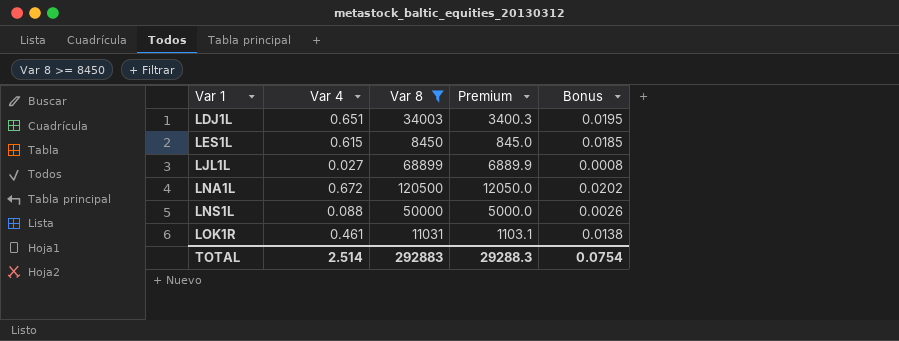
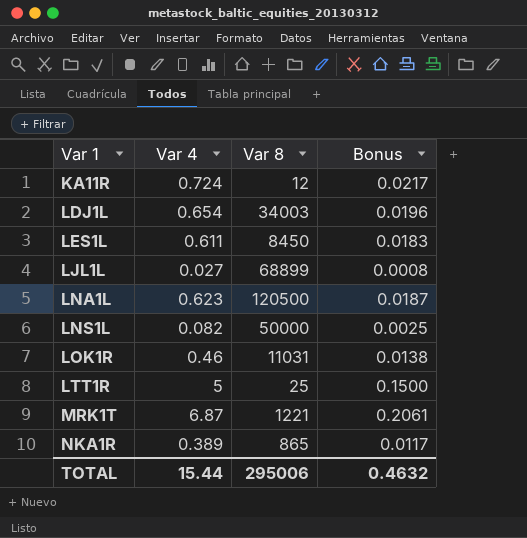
filter: Var 8 >= 8450 -> none
column Premium | formula: [Var 8] * 0.1 -> none
LDJ1L | Var 4: 0.651 -> 0.654
LDJ1L | Bonus: 0.0195 -> 0.0196
LES1L | Var 4: 0.615 -> 0.611
LES1L | Bonus: 0.0185 -> 0.0183
LNA1L | Var 4: 0.672 -> 0.623
LNA1L | Bonus: 0.0202 -> 0.0187
LNS1L | Var 4: 0.088 -> 0.082
LNS1L | Bonus: 0.0026 -> 0.0025
LOK1R | Var 4: 0.461 -> 0.46
TOTAL | Var 4: 2.514 -> 15.44
TOTAL | Var 8: 292883 -> 295006
TOTAL | Bonus: 0.0754 -> 0.4632

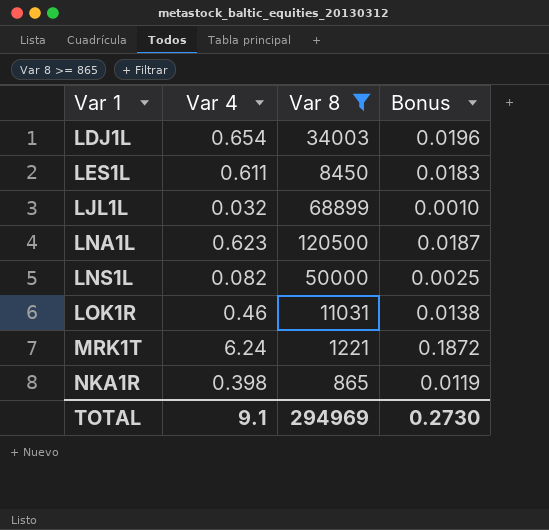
filter: none -> Var 8 >= 865
LJL1L | Var 4: 0.027 -> 0.032
LJL1L | Bonus: 0.0008 -> 0.0010
MRK1T | Var 4: 6.87 -> 6.24
MRK1T | Bonus: 0.2061 -> 0.1872
NKA1R | Var 4: 0.389 -> 0.398
NKA1R | Bonus: 0.0117 -> 0.0119
TOTAL | Var 4: 15.44 -> 9.1
TOTAL | Var 8: 295006 -> 294969
TOTAL | Bonus: 0.4632 -> 0.2730

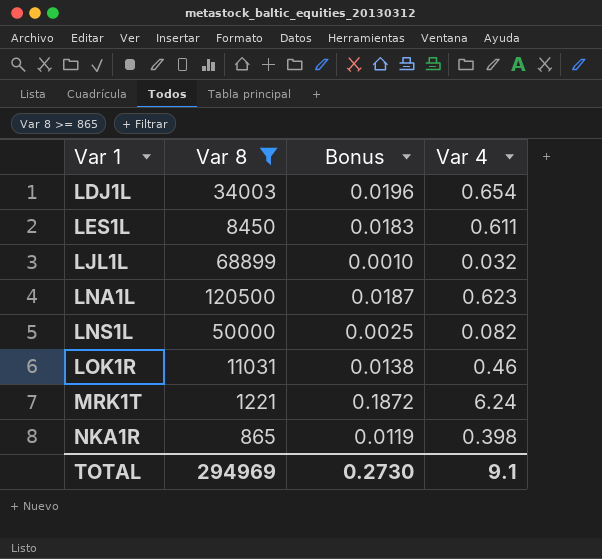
column Var 4 | position: 2 -> 4

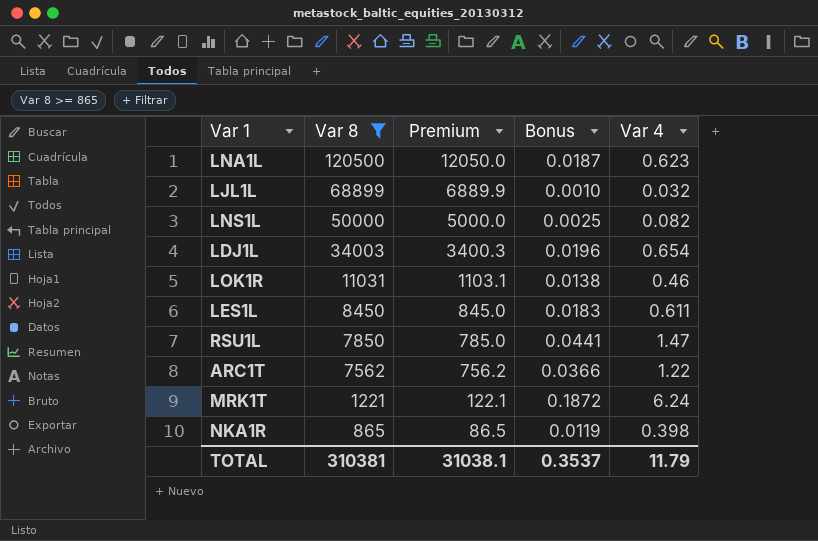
row order: Var 1 ascending -> Var 8 descending
column Premium | formula: none -> [Var 8] * 0.1
row RSU1L: none -> 7850 | 785.0 | 0.0441 | 1.47
row ARC1T: none -> 7562 | 756.2 | 0.0366 | 1.22
TOTAL | Var 8: 294969 -> 310381
TOTAL | Bonus: 0.2730 -> 0.3537
TOTAL | Var 4: 9.1 -> 11.79

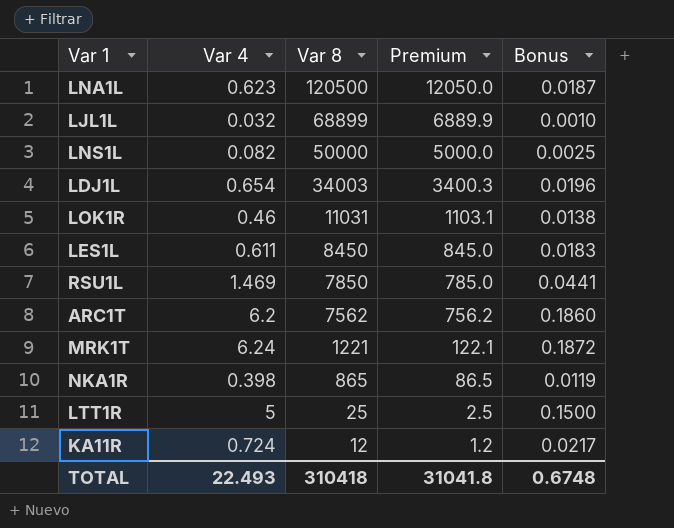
filter: Var 8 >= 865 -> none
column Var 4 | position: 5 -> 2
RSU1L | Var 4: 1.47 -> 1.469
ARC1T | Var 4: 1.22 -> 6.2
ARC1T | Bonus: 0.0366 -> 0.1860
TOTAL | Var 4: 11.79 -> 22.493
TOTAL | Var 8: 310381 -> 310418
TOTAL | Premium: 31038.1 -> 31041.8
TOTAL | Bonus: 0.3537 -> 0.6748

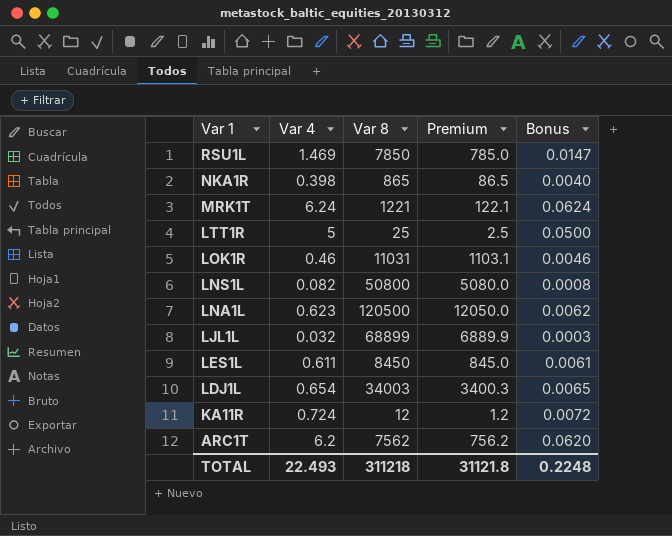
row order: Var 8 descending -> Var 1 descending
column Bonus | formula: [Var 4] * 0.03 -> [Var 4] * 0.01
LNS1L | Var 8: 50000 -> 50800
LNS1L | Premium: 5000.0 -> 5080.0
TOTAL | Var 8: 310418 -> 311218
TOTAL | Premium: 31041.8 -> 31121.8
TOTAL | Bonus: 0.6748 -> 0.2248

